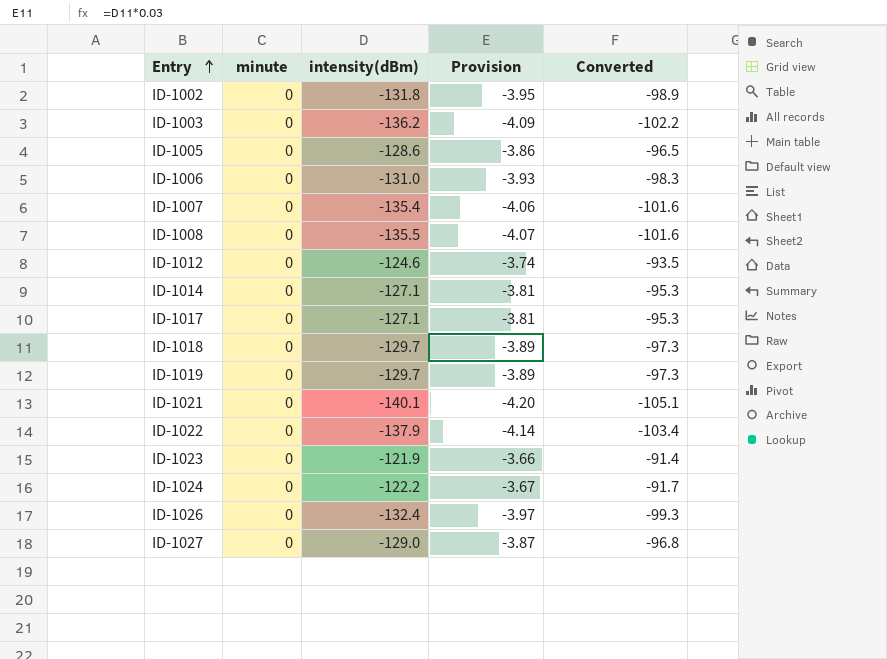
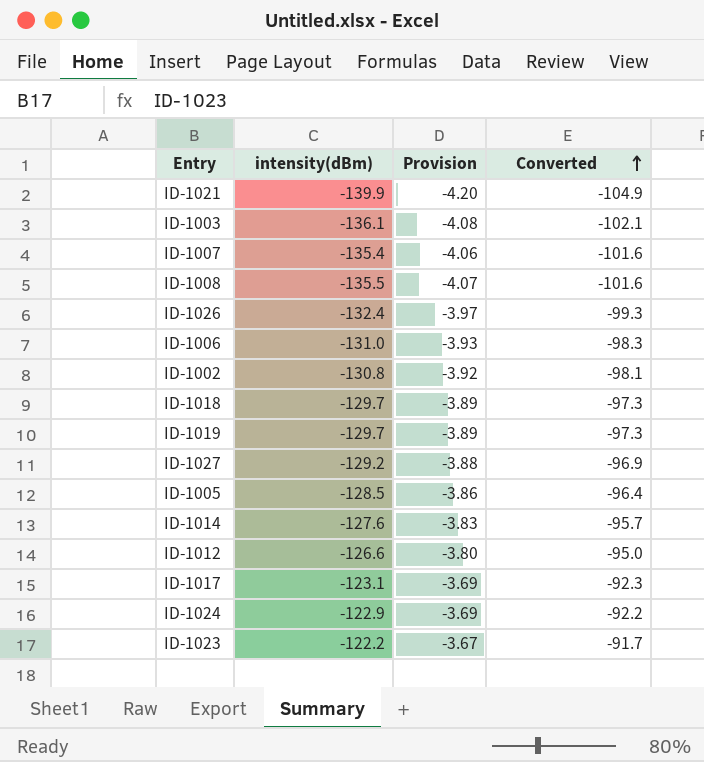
row order: Entry ascending -> Converted ascending
column minute | position: 2 -> none
row ID-1022: 0 | -137.9 | -4.14 | -103.4 -> none
ID-1021 | intensity(dBm): -140.1 -> -139.9
ID-1021 | Converted: -105.1 -> -104.9
ID-1003 | intensity(dBm): -136.2 -> -136.1
ID-1003 | Provision: -4.09 -> -4.08
ID-1003 | Converted: -102.2 -> -102.1
ID-1002 | intensity(dBm): -131.8 -> -130.8
ID-1002 | Provision: -3.95 -> -3.92
ID-1002 | Converted: -98.9 -> -98.1
ID-1027 | intensity(dBm): -129.0 -> -129.2
ID-1027 | Provision: -3.87 -> -3.88
ID-1027 | Converted: -96.8 -> -96.9
ID-1005 | intensity(dBm): -128.6 -> -128.5
ID-1005 | Converted: -96.5 -> -96.4
ID-1014 | intensity(dBm): -127.1 -> -127.6
ID-1014 | Provision: -3.81 -> -3.83
ID-1014 | Converted: -95.3 -> -95.7
ID-1012 | intensity(dBm): -124.6 -> -126.6
ID-1012 | Provision: -3.74 -> -3.80
ID-1012 | Converted: -93.5 -> -95.0
ID-1017 | intensity(dBm): -127.1 -> -123.1
ID-1017 | Provision: -3.81 -> -3.69
ID-1017 | Converted: -95.3 -> -92.3
ID-1024 | intensity(dBm): -122.2 -> -122.9
ID-1024 | Provision: -3.67 -> -3.69
ID-1024 | Converted: -91.7 -> -92.2
ID-1023 | intensity(dBm): -121.9 -> -122.2
ID-1023 | Provision: -3.66 -> -3.67
ID-1023 | Converted: -91.4 -> -91.7

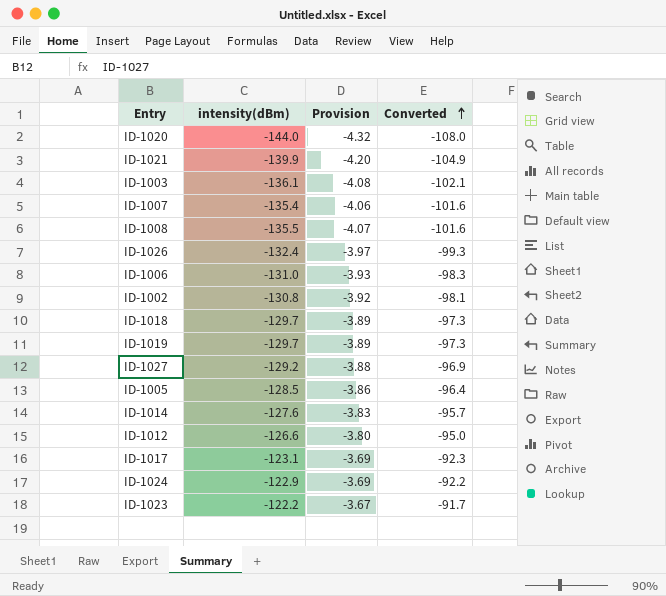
row ID-1020: none -> -144.0 | -4.32 | -108.0

